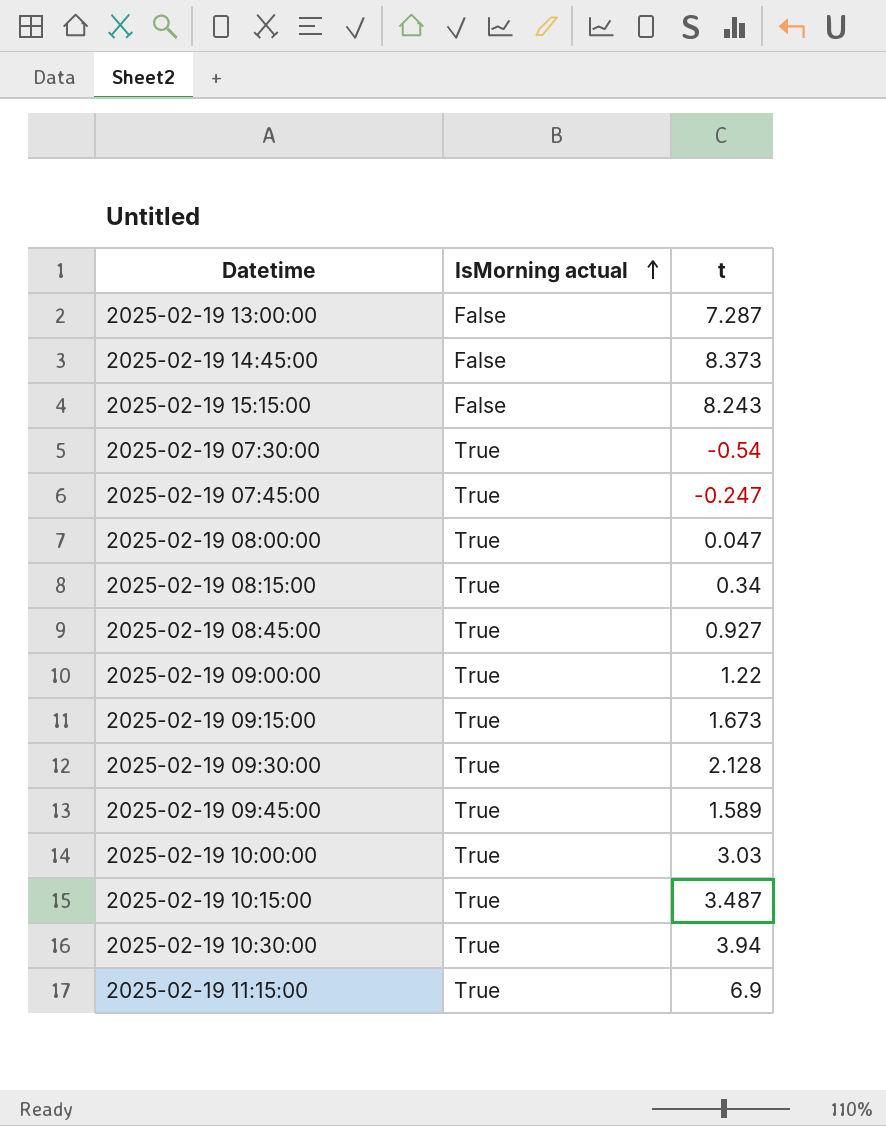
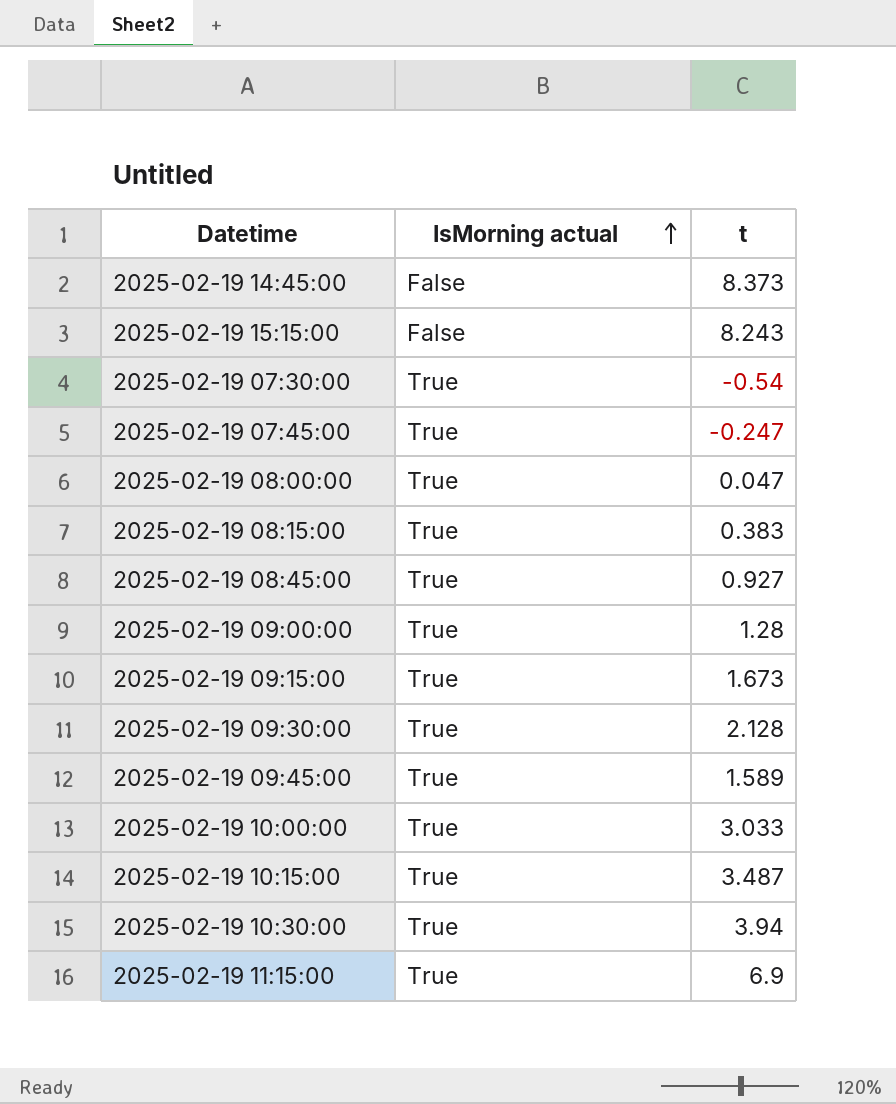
row 2025-02-19 13:00:00: False | 7.287 -> none
2025-02-19 08:15:00 | t: 0.34 -> 0.383
2025-02-19 09:00:00 | t: 1.22 -> 1.28
2025-02-19 10:00:00 | t: 3.03 -> 3.033

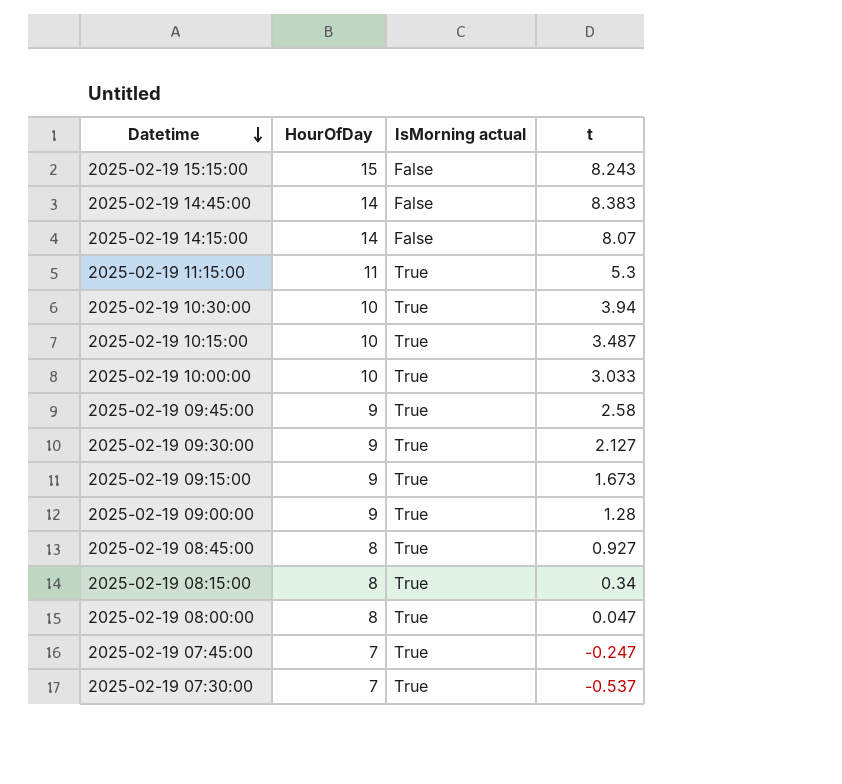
row order: IsMorning actual ascending -> Datetime descending
column HourOfDay | position: none -> 2
2025-02-19 14:45:00 | t: 8.373 -> 8.383
row 2025-02-19 14:15:00: none -> 14 | False | 8.07
2025-02-19 11:15:00 | t: 6.9 -> 5.3
2025-02-19 09:45:00 | t: 1.589 -> 2.58
2025-02-19 09:30:00 | t: 2.128 -> 2.127
2025-02-19 08:15:00 | t: 0.383 -> 0.34
2025-02-19 07:30:00 | t: -0.54 -> -0.537

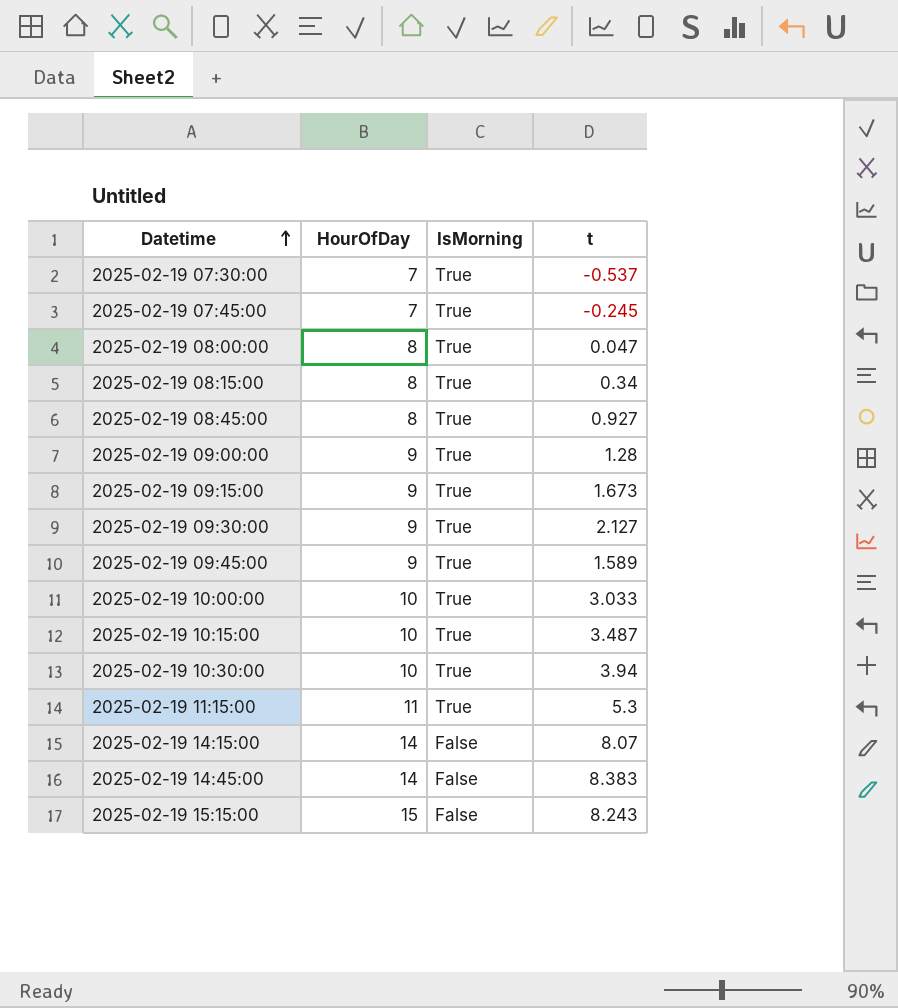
row order: Datetime descending -> Datetime ascending
column name: IsMorning actual -> IsMorning
2025-02-19 07:45:00 | t: -0.247 -> -0.245
2025-02-19 09:45:00 | t: 2.58 -> 1.589

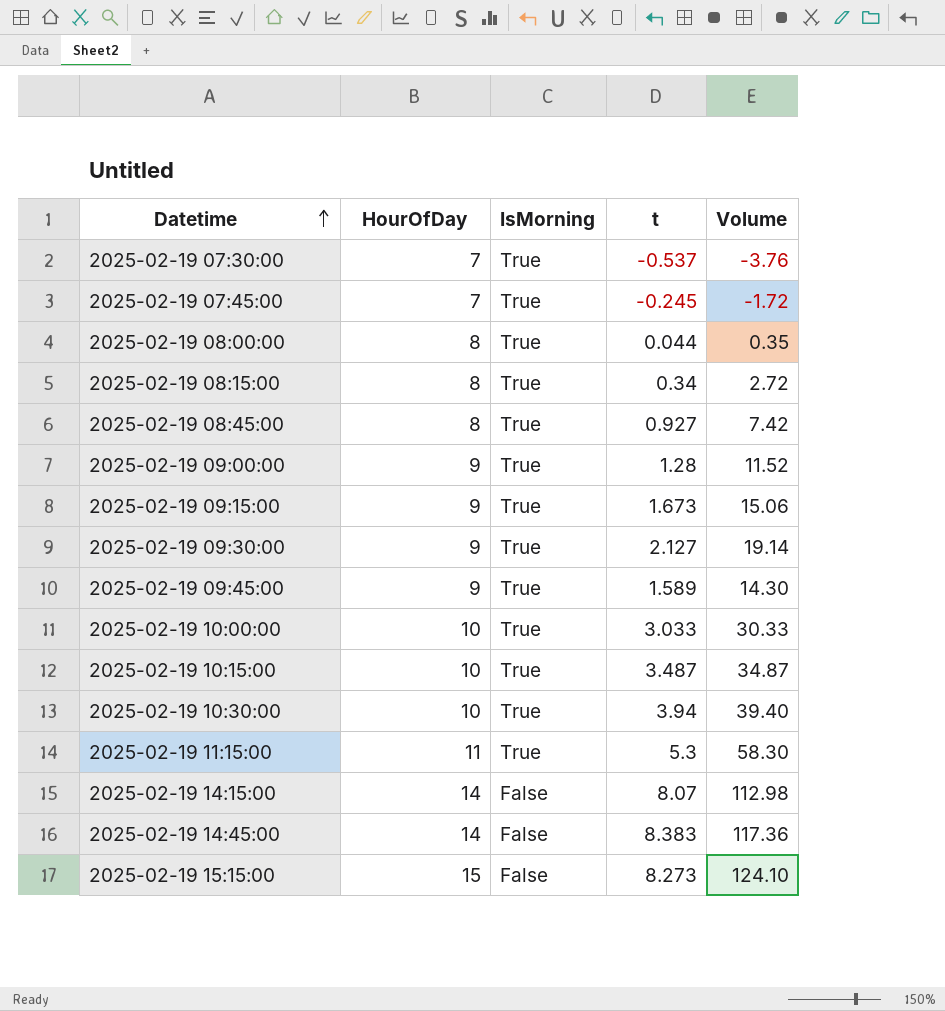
column Volume | formula: none -> [HourOfDay] * [t]
2025-02-19 08:00:00 | t: 0.047 -> 0.044
2025-02-19 15:15:00 | t: 8.243 -> 8.273

